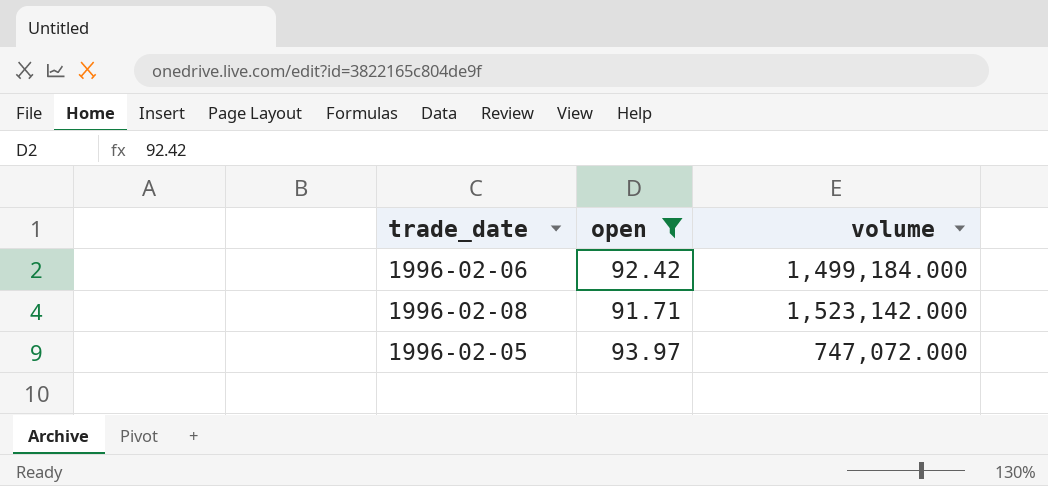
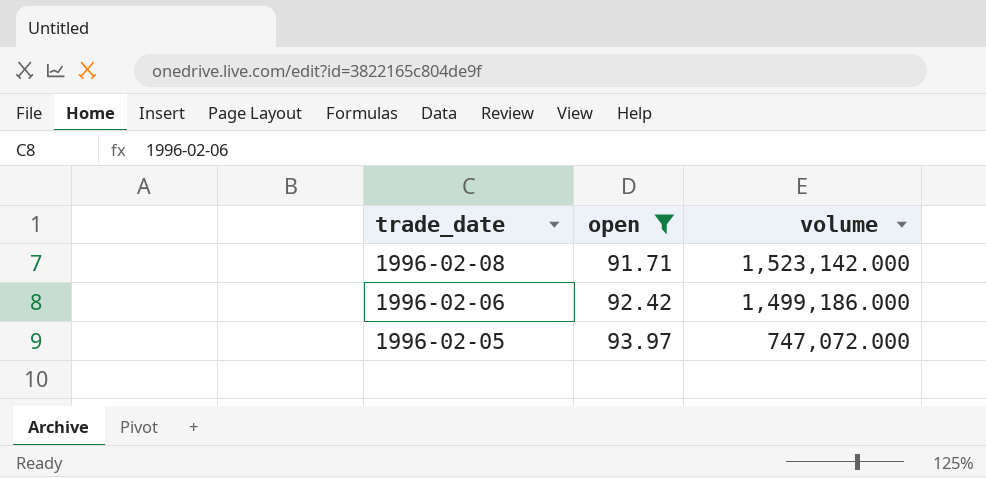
row order: none -> trade_date descending
1996-02-06 | volume: 1,499,184.000 -> 1,499,186.000

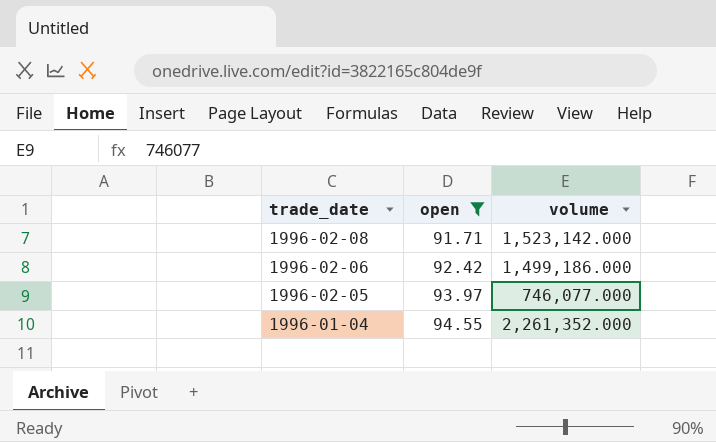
1996-02-05 | volume: 747,072.000 -> 746,077.000
row 1996-01-04: none -> 94.55 | 2,261,352.000

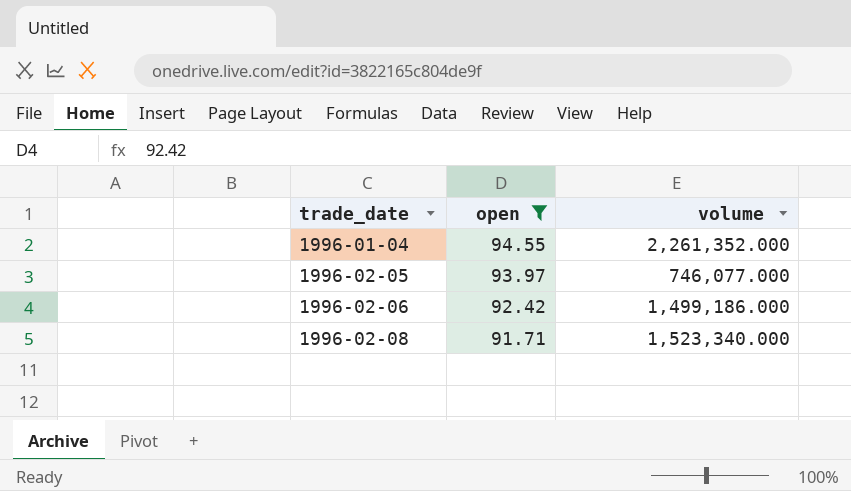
row order: trade_date descending -> trade_date ascending
1996-02-08 | volume: 1,523,142.000 -> 1,523,340.000

